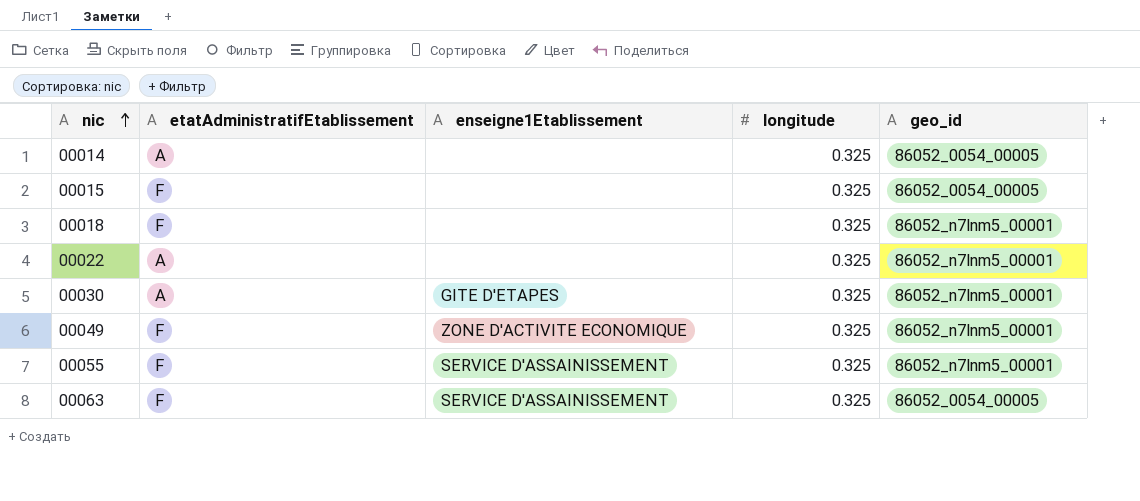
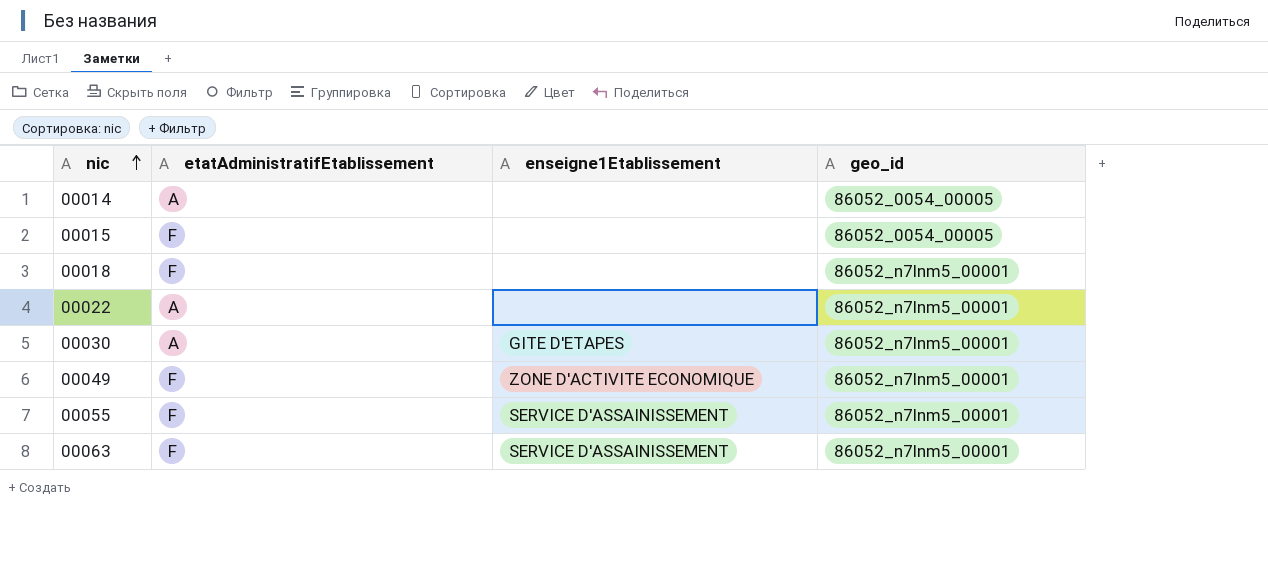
column longitude | position: 4 -> none
00063 | geo_id: 86052_0054_00005 -> 86052_n7lnm5_00001

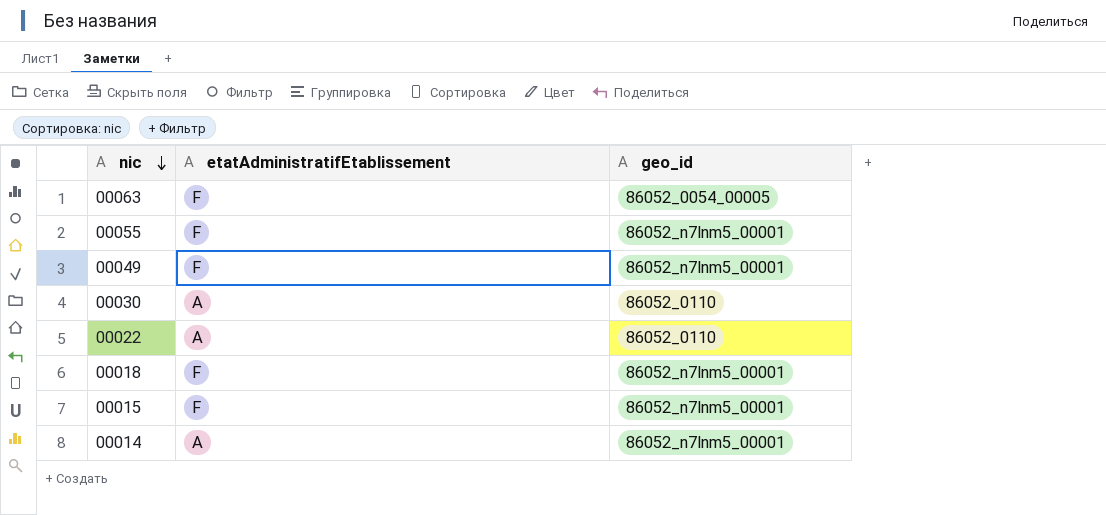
row order: nic ascending -> nic descending
column enseigne1Etablissement | position: 3 -> none
00063 | geo_id: 86052_n7lnm5_00001 -> 86052_0054_00005
00030 | geo_id: 86052_n7lnm5_00001 -> 86052_0110
00022 | geo_id: 86052_n7lnm5_00001 -> 86052_0110
00015 | geo_id: 86052_0054_00005 -> 86052_n7lnm5_00001
00014 | geo_id: 86052_0054_00005 -> 86052_n7lnm5_00001

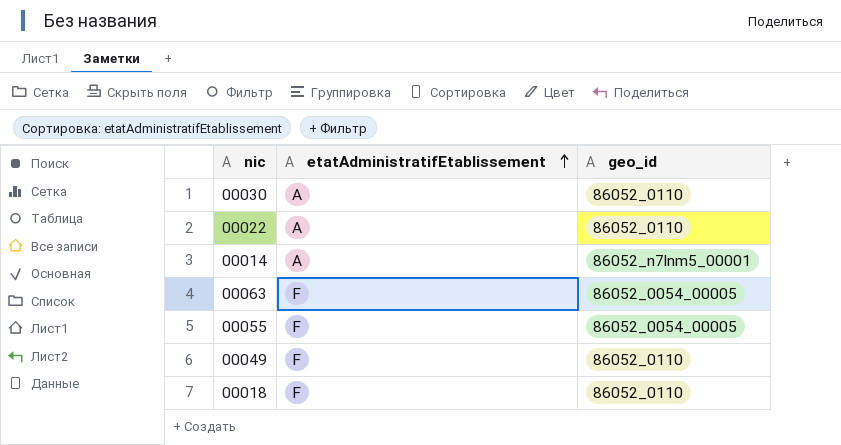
row order: nic descending -> etatAdministratifEtablissement ascending
row 00015: F | 86052_n7lnm5_00001 -> none
00055 | geo_id: 86052_n7lnm5_00001 -> 86052_0054_00005
00049 | geo_id: 86052_n7lnm5_00001 -> 86052_0110
00018 | geo_id: 86052_n7lnm5_00001 -> 86052_0110

